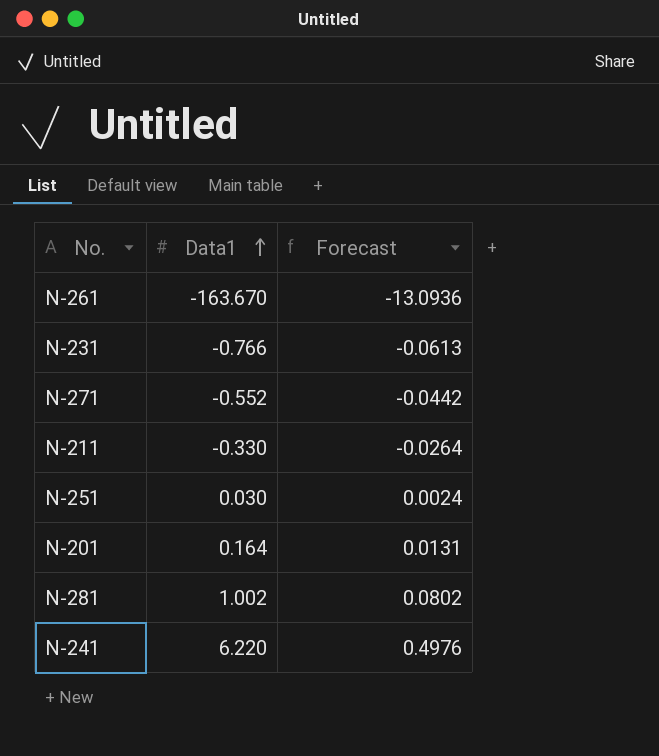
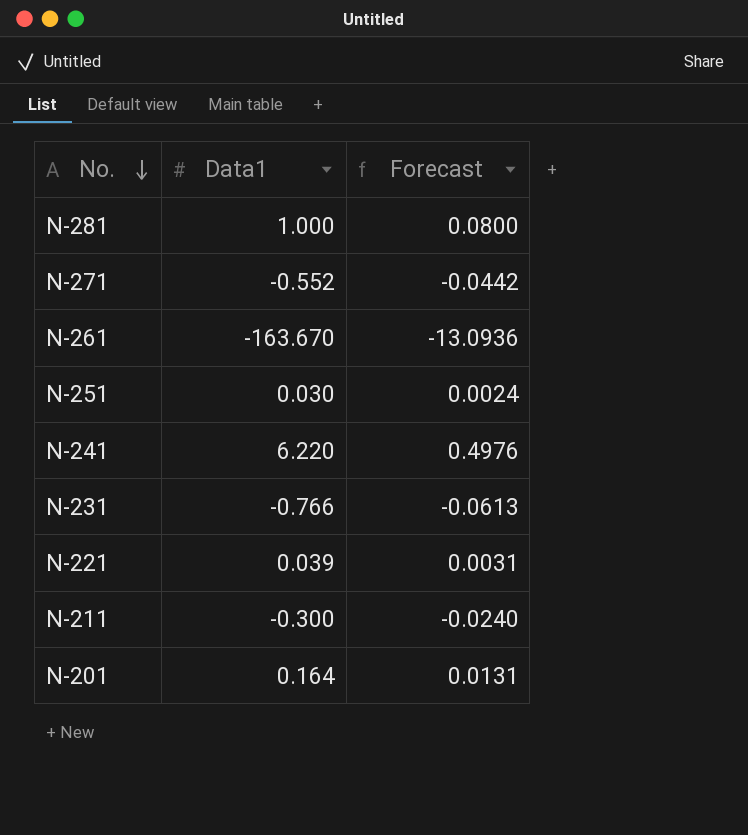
row order: Data1 ascending -> No. descending
N-281 | Data1: 1.002 -> 1.000
N-281 | Forecast: 0.0802 -> 0.0800
row N-221: none -> 0.039 | 0.0031
N-211 | Data1: -0.330 -> -0.300
N-211 | Forecast: -0.0264 -> -0.0240

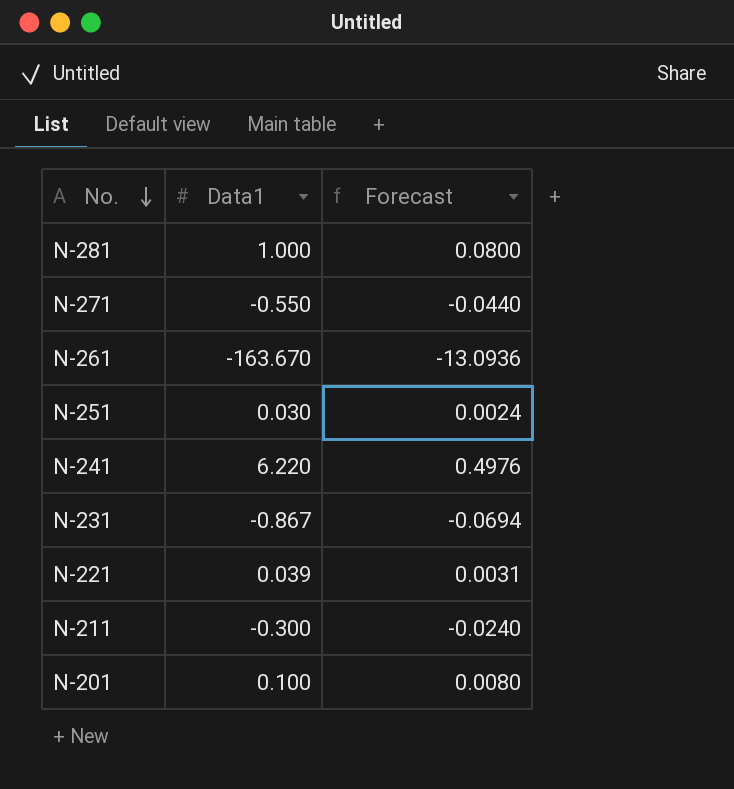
N-271 | Data1: -0.552 -> -0.550
N-271 | Forecast: -0.0442 -> -0.0440
N-231 | Data1: -0.766 -> -0.867
N-231 | Forecast: -0.0613 -> -0.0694
N-201 | Data1: 0.164 -> 0.100
N-201 | Forecast: 0.0131 -> 0.0080

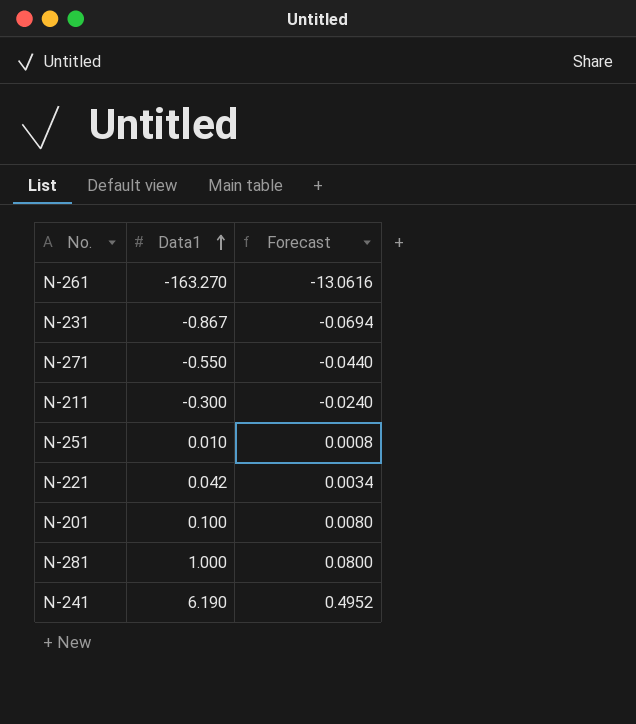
row order: No. descending -> Data1 ascending
N-261 | Data1: -163.670 -> -163.270
N-261 | Forecast: -13.0936 -> -13.0616
N-251 | Data1: 0.030 -> 0.010
N-251 | Forecast: 0.0024 -> 0.0008
N-221 | Data1: 0.039 -> 0.042
N-221 | Forecast: 0.0031 -> 0.0034
N-241 | Data1: 6.220 -> 6.190
N-241 | Forecast: 0.4976 -> 0.4952

